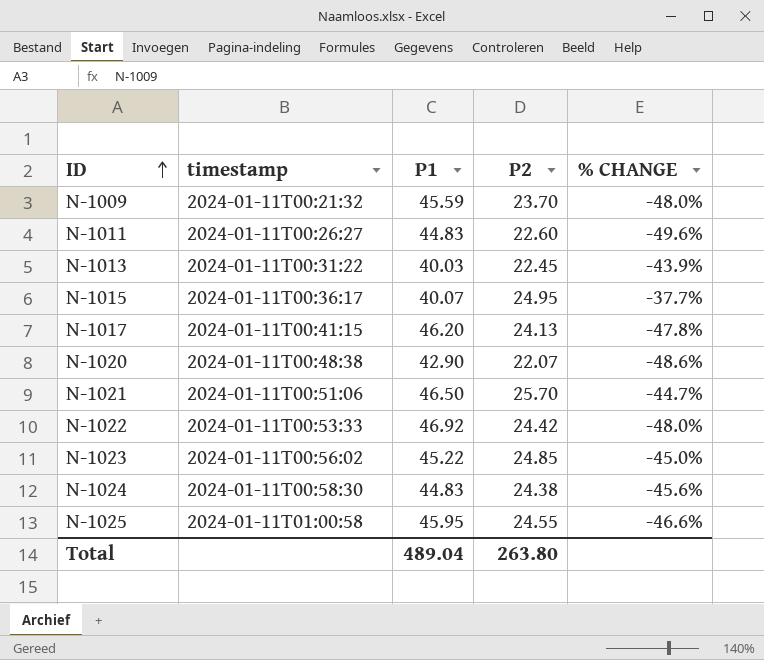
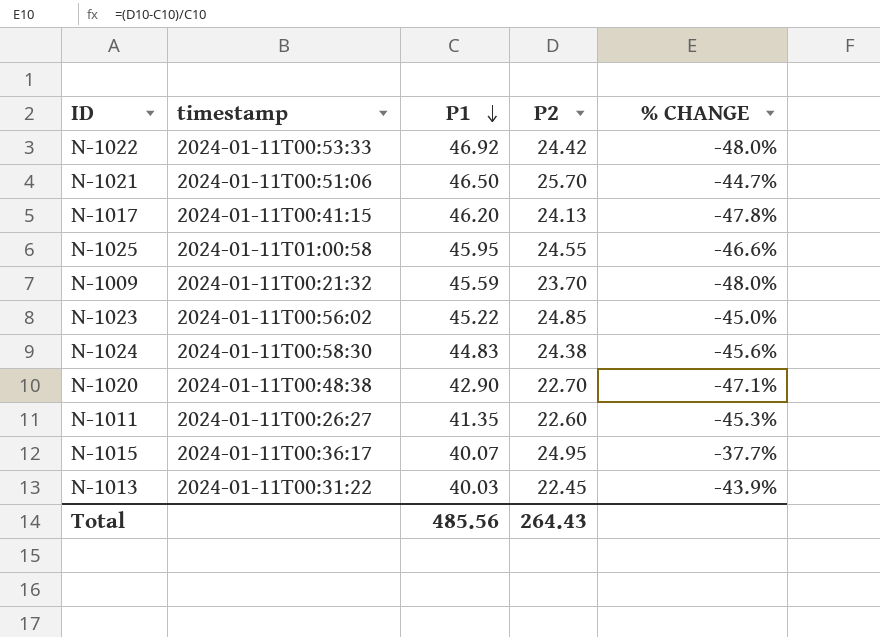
row order: ID ascending -> P1 descending
N-1020 | P2: 22.07 -> 22.70
N-1020 | % CHANGE: -48.6% -> -47.1%
N-1011 | P1: 44.83 -> 41.35
N-1011 | % CHANGE: -49.6% -> -45.3%
Total | P1: 489.04 -> 485.56
Total | P2: 263.80 -> 264.43

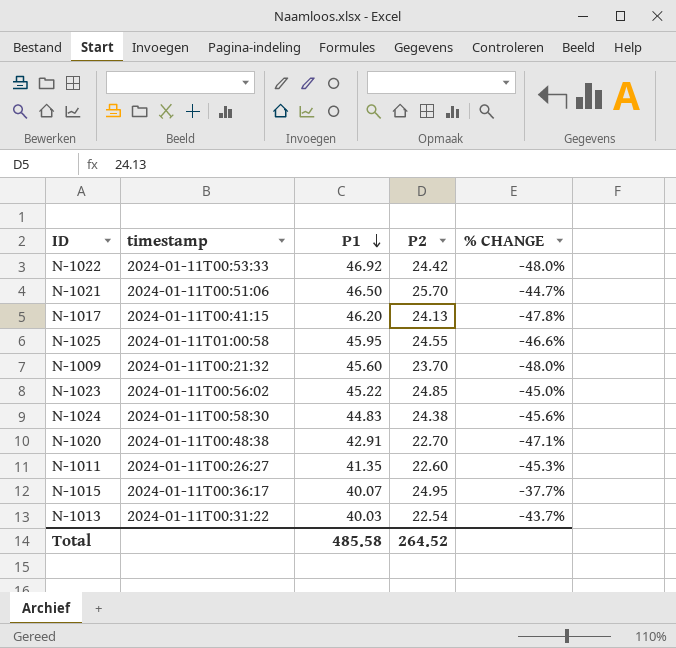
N-1009 | P1: 45.59 -> 45.60
N-1020 | P1: 42.90 -> 42.91
N-1013 | P2: 22.45 -> 22.54
N-1013 | % CHANGE: -43.9% -> -43.7%
Total | P1: 485.56 -> 485.58
Total | P2: 264.43 -> 264.52

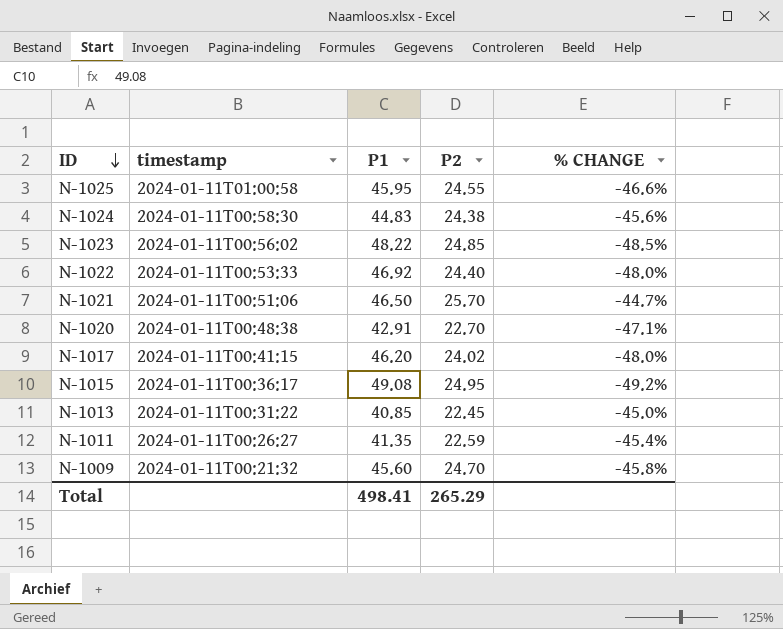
row order: P1 descending -> ID descending
N-1023 | P1: 45.22 -> 48.22
N-1023 | % CHANGE: -45.0% -> -48.5%
N-1022 | P2: 24.42 -> 24.40
N-1017 | P2: 24.13 -> 24.02
N-1017 | % CHANGE: -47.8% -> -48.0%
N-1015 | P1: 40.07 -> 49.08
N-1015 | % CHANGE: -37.7% -> -49.2%
N-1013 | P1: 40.03 -> 40.85
N-1013 | P2: 22.54 -> 22.45
N-1013 | % CHANGE: -43.7% -> -45.0%
N-1011 | P2: 22.60 -> 22.59
N-1011 | % CHANGE: -45.3% -> -45.4%
N-1009 | P2: 23.70 -> 24.70
N-1009 | % CHANGE: -48.0% -> -45.8%
Total | P1: 485.58 -> 498.41
Total | P2: 264.52 -> 265.29

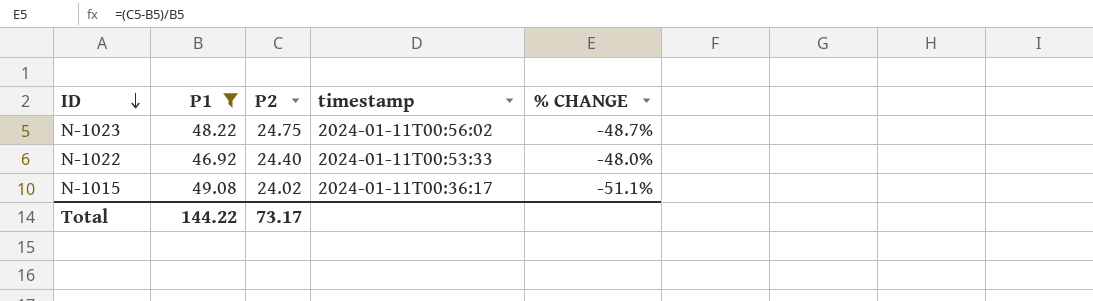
filter: none -> P1 >= 46.92
column timestamp | position: 2 -> 4
N-1023 | P2: 24.85 -> 24.75
N-1023 | % CHANGE: -48.5% -> -48.7%
N-1015 | P2: 24.95 -> 24.02
N-1015 | % CHANGE: -49.2% -> -51.1%
Total | P1: 498.41 -> 144.22
Total | P2: 265.29 -> 73.17

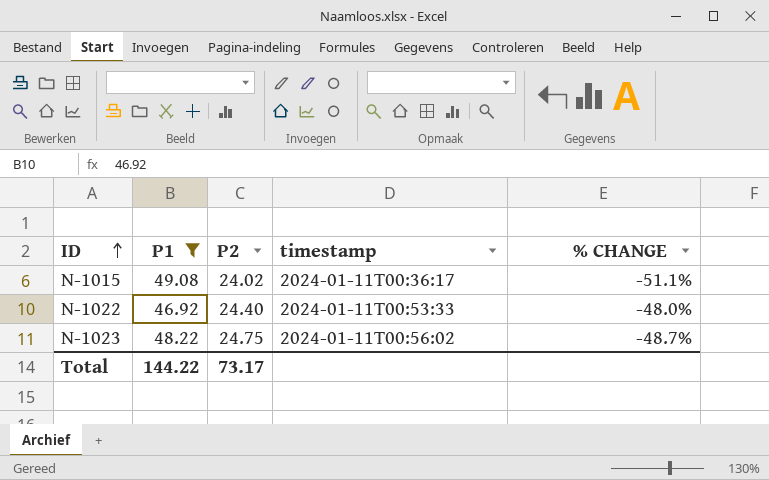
row order: ID descending -> ID ascending

